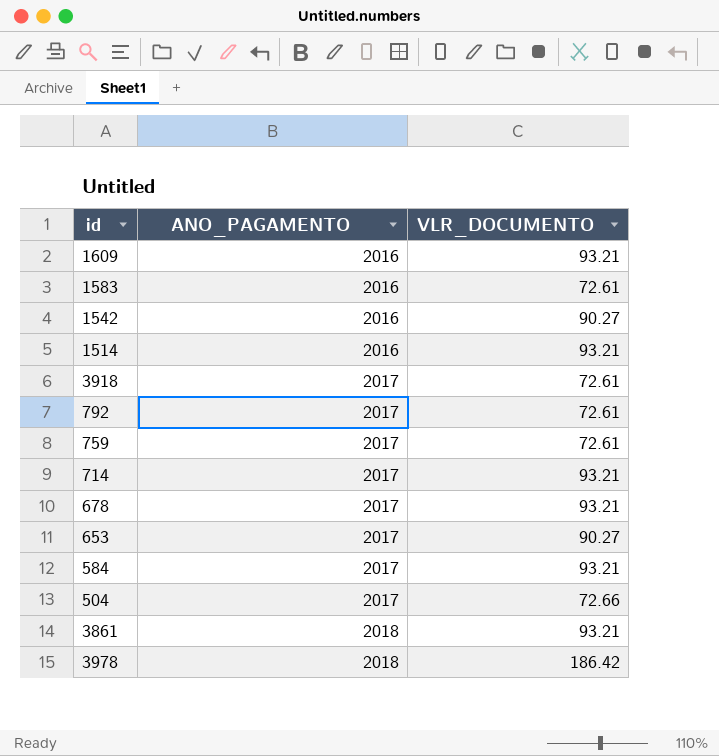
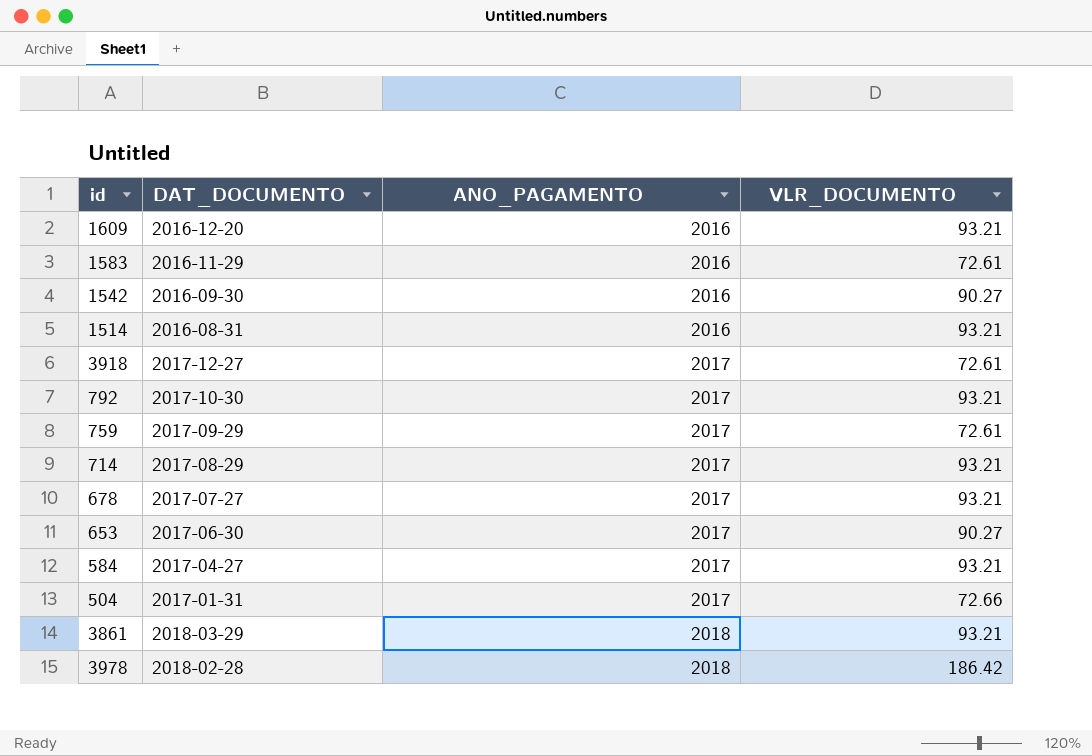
column DAT_DOCUMENTO | position: none -> 2
792 | VLR_DOCUMENTO: 72.61 -> 93.21

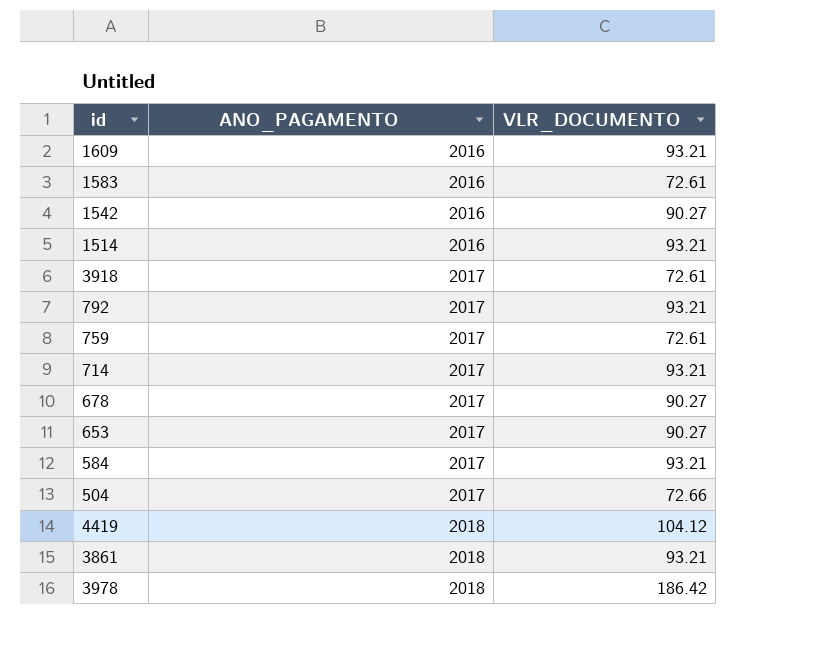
column DAT_DOCUMENTO | position: 2 -> none
678 | VLR_DOCUMENTO: 93.21 -> 90.27
row 4419: none -> 2018 | 104.12

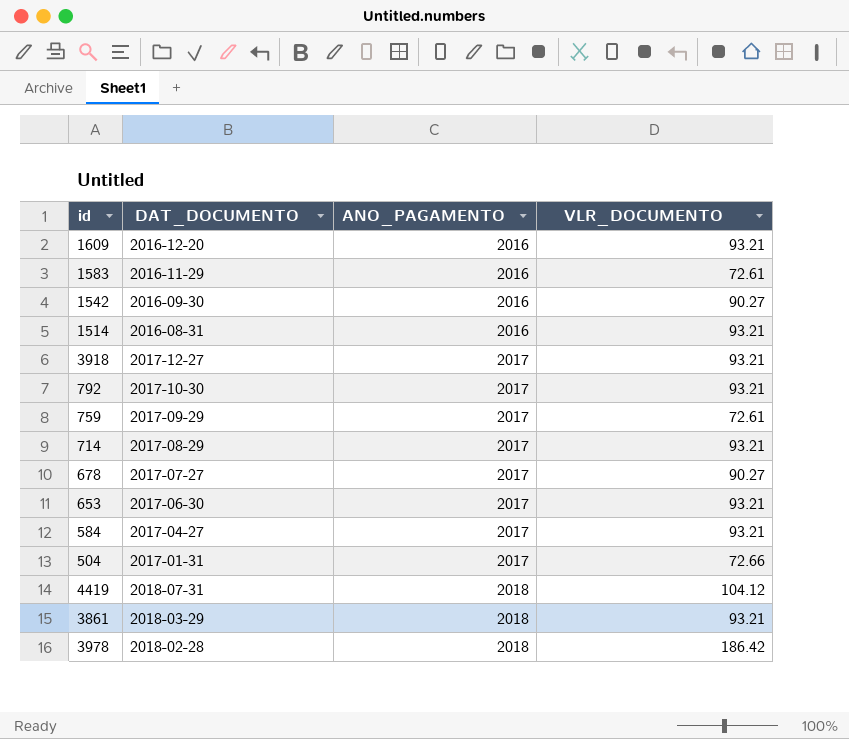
column DAT_DOCUMENTO | position: none -> 2
3918 | VLR_DOCUMENTO: 72.61 -> 93.21
653 | VLR_DOCUMENTO: 90.27 -> 93.21

